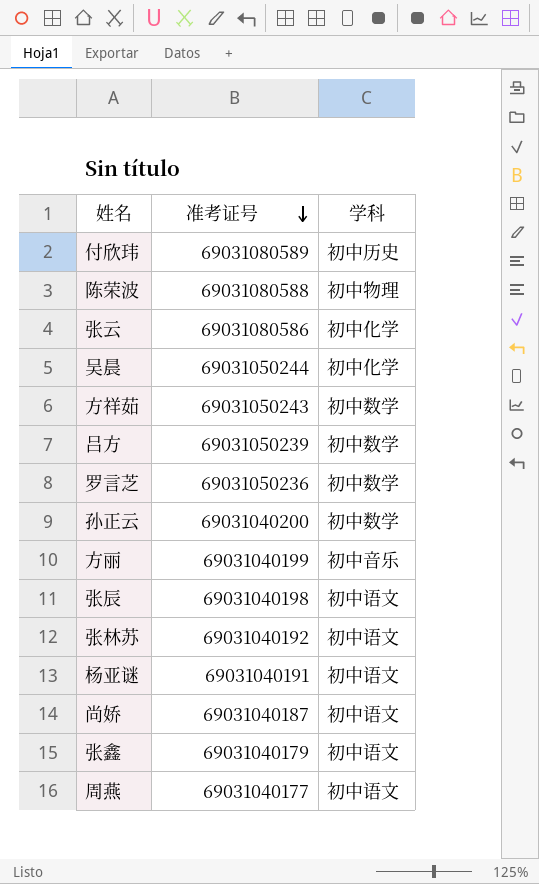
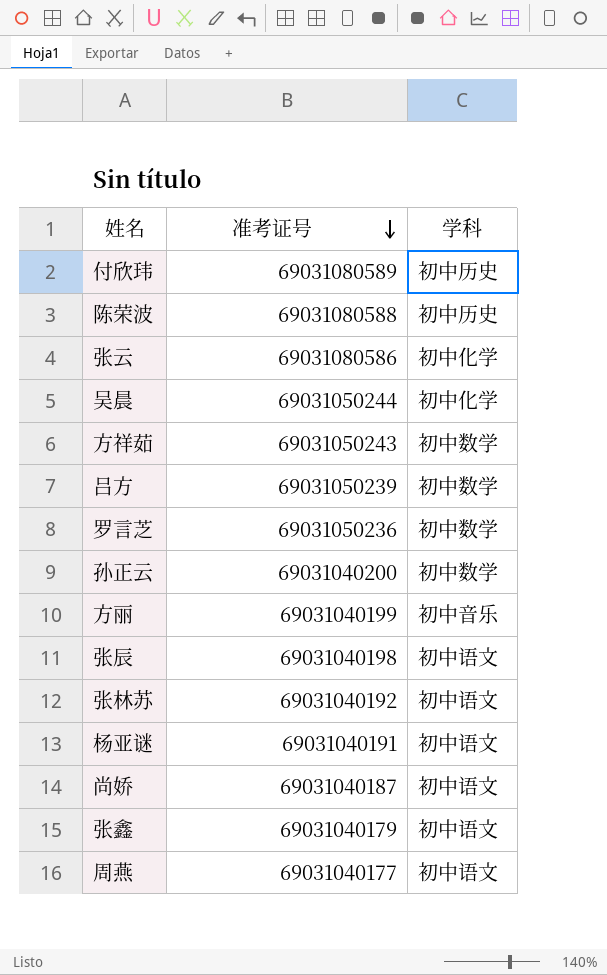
陈荣波 | 学科: 初中物理 -> 初中历史

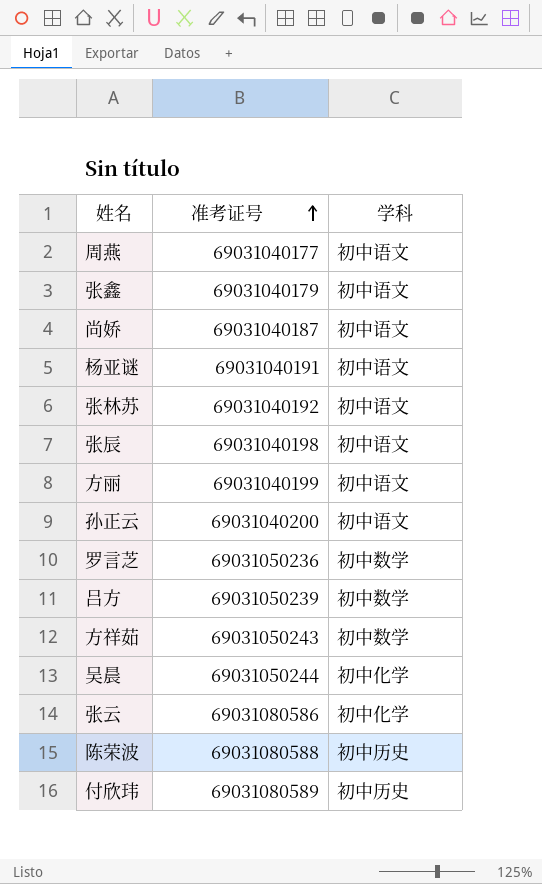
row order: 准考证号 descending -> 准考证号 ascending
方丽 | 学科: 初中音乐 -> 初中语文
孙正云 | 学科: 初中数学 -> 初中语文

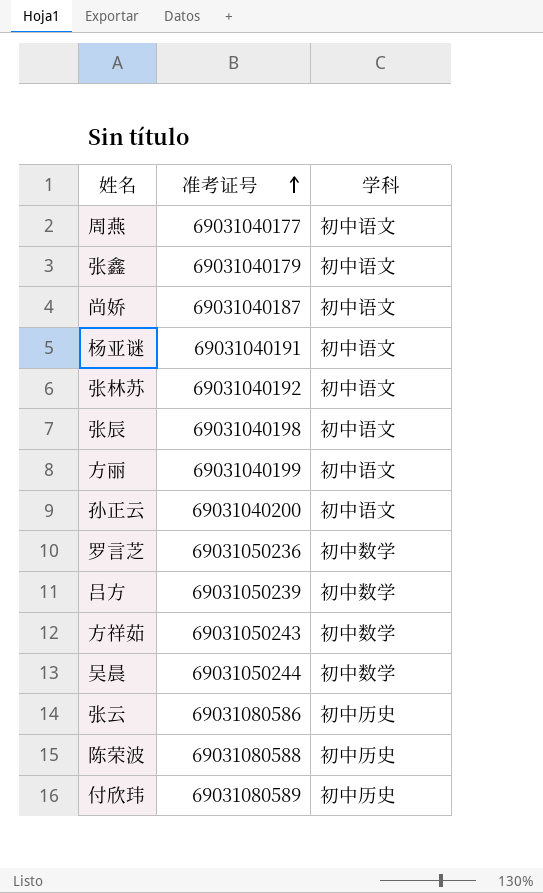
吴晨 | 学科: 初中化学 -> 初中数学
张云 | 学科: 初中化学 -> 初中历史

